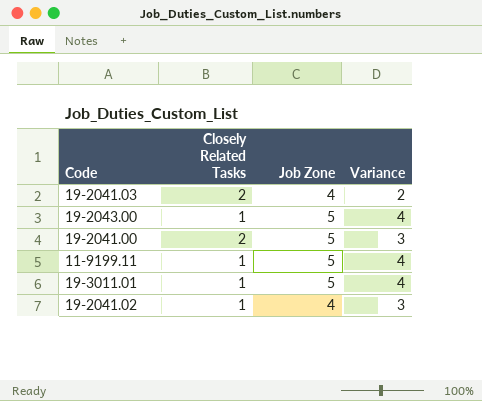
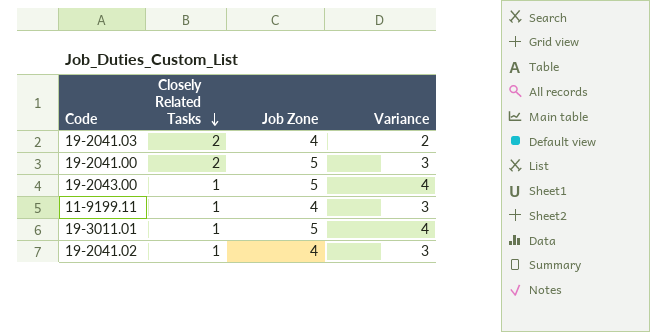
row order: none -> Closely Related Tasks descending
11-9199.11 | Job Zone: 5 -> 4
11-9199.11 | Variance: 4 -> 3

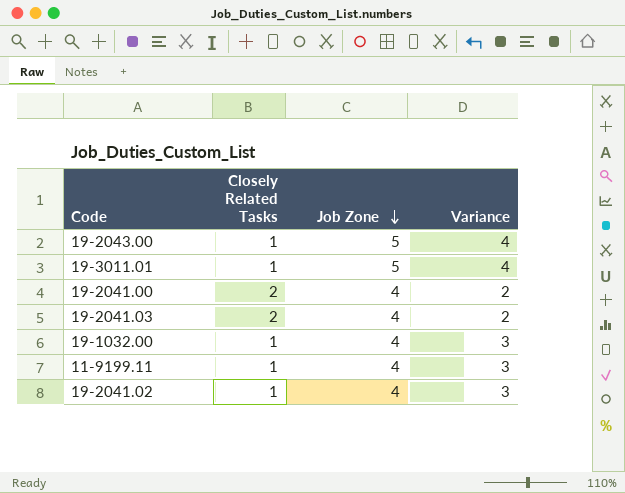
row order: Closely Related Tasks descending -> Job Zone descending
19-2041.00 | Job Zone: 5 -> 4
19-2041.00 | Variance: 3 -> 2
row 19-1032.00: none -> 1 | 4 | 3

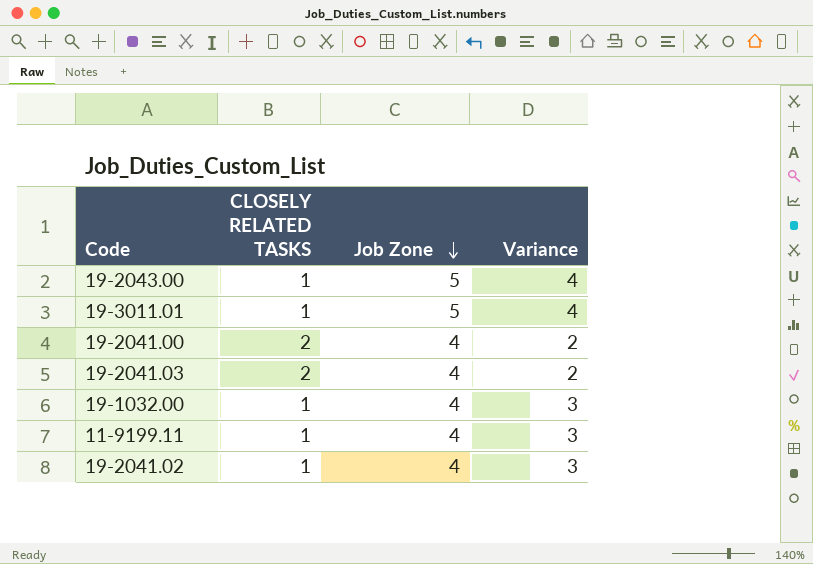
column name: Closely Related Tasks -> CLOSELY RELATED TASKS

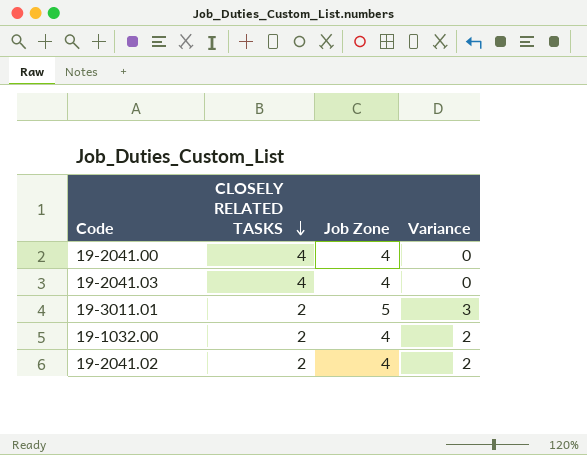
row order: Job Zone descending -> CLOSELY RELATED TASKS descending
row 19-2043.00: 1 | 5 | 4 -> none
row 11-9199.11: 1 | 4 | 3 -> none
19-2041.00 | CLOSELY RELATED TASKS: 2 -> 4
19-2041.00 | Variance: 2 -> 0
19-2041.03 | CLOSELY RELATED TASKS: 2 -> 4
19-2041.03 | Variance: 2 -> 0
19-3011.01 | CLOSELY RELATED TASKS: 1 -> 2
19-3011.01 | Variance: 4 -> 3
19-1032.00 | CLOSELY RELATED TASKS: 1 -> 2
19-1032.00 | Variance: 3 -> 2
19-2041.02 | CLOSELY RELATED TASKS: 1 -> 2
19-2041.02 | Variance: 3 -> 2

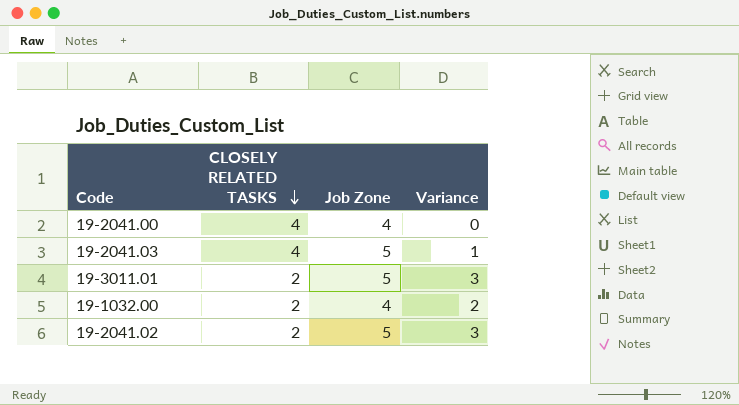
19-2041.03 | Job Zone: 4 -> 5
19-2041.03 | Variance: 0 -> 1
19-2041.02 | Job Zone: 4 -> 5
19-2041.02 | Variance: 2 -> 3

